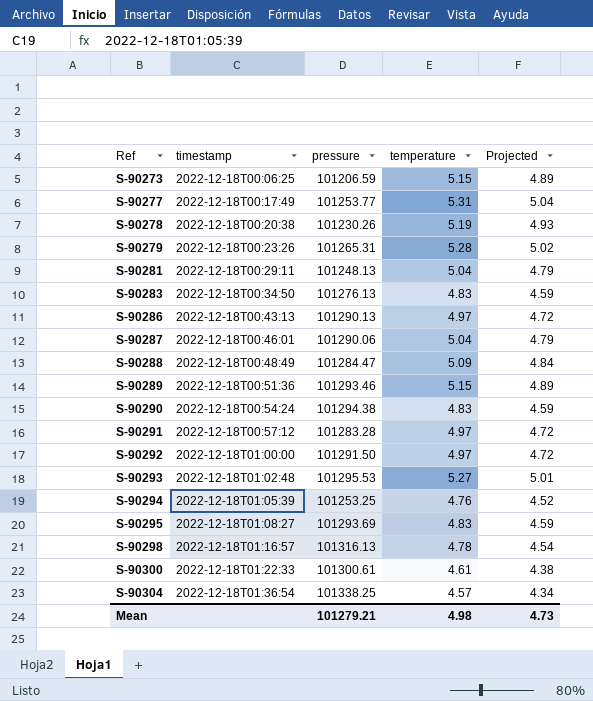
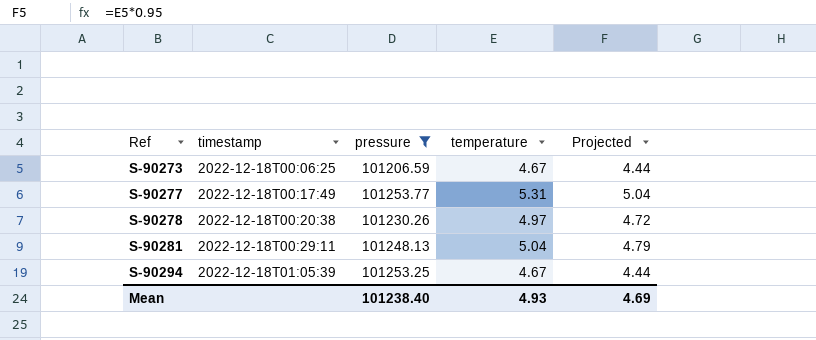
filter: none -> pressure <= 101253.77
S-90273 | temperature: 5.15 -> 4.67
S-90273 | Projected: 4.89 -> 4.44
S-90278 | temperature: 5.19 -> 4.97
S-90278 | Projected: 4.93 -> 4.72
S-90294 | temperature: 4.76 -> 4.67
S-90294 | Projected: 4.52 -> 4.44
Mean | pressure: 101279.21 -> 101238.40
Mean | temperature: 4.98 -> 4.93
Mean | Projected: 4.73 -> 4.69

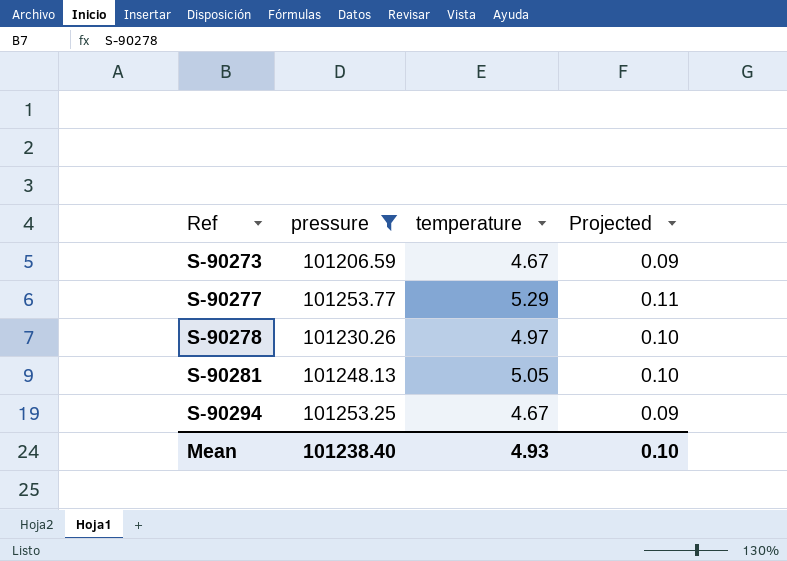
column timestamp | position: 2 -> none
column Projected | formula: [temperature] * 0.95 -> [temperature] * 0.02
S-90277 | temperature: 5.31 -> 5.29
S-90281 | temperature: 5.04 -> 5.05
Mean | Projected: 4.69 -> 0.10

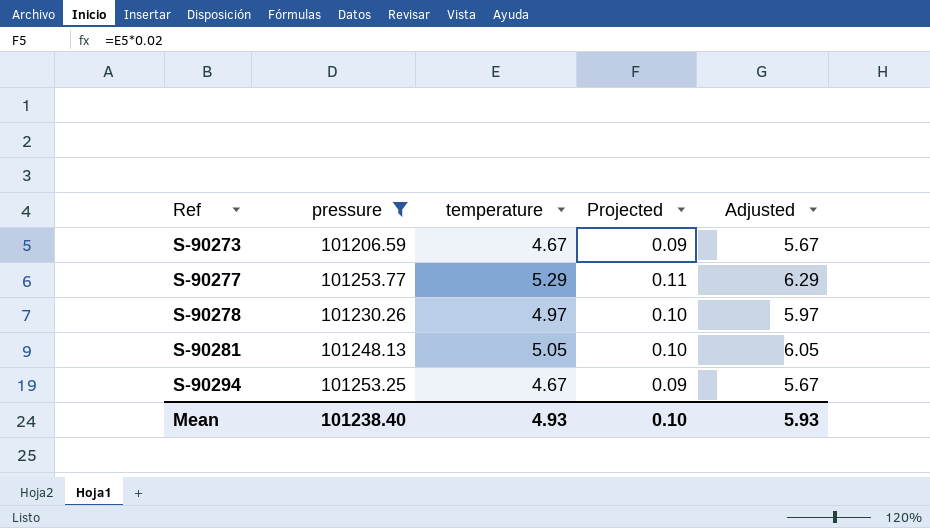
column Adjusted | formula: none -> [temperature] + 1

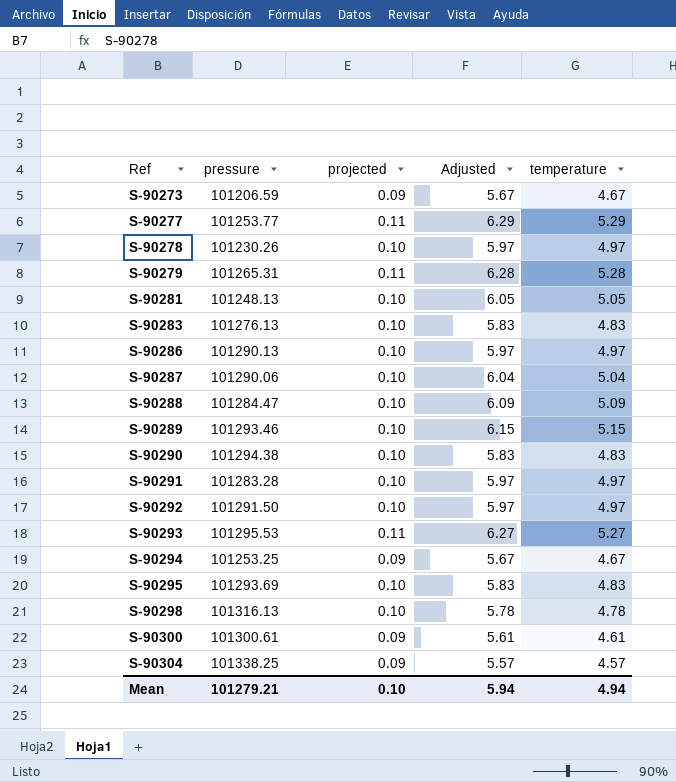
filter: pressure <= 101253.77 -> none
column name: Projected -> projected
column temperature | position: 3 -> 5
Mean | pressure: 101238.40 -> 101279.21
Mean | Adjusted: 5.93 -> 5.94
Mean | temperature: 4.93 -> 4.94

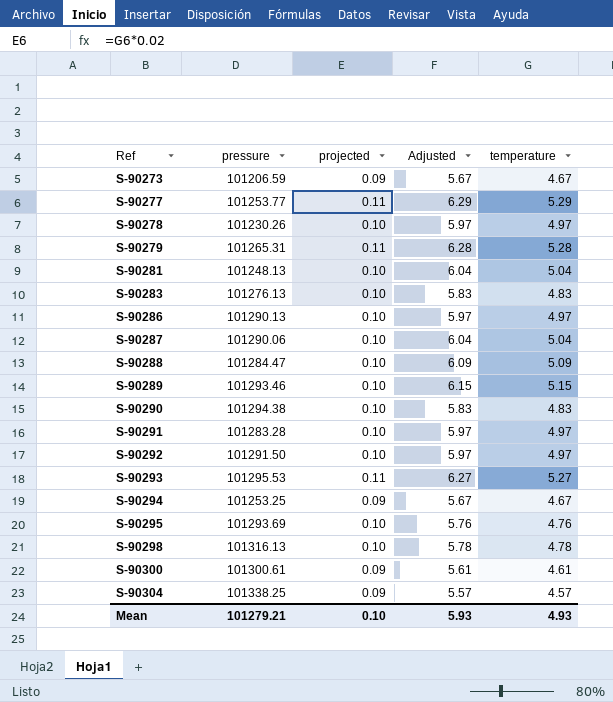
S-90281 | Adjusted: 6.05 -> 6.04
S-90281 | temperature: 5.05 -> 5.04
S-90295 | Adjusted: 5.83 -> 5.76
S-90295 | temperature: 4.83 -> 4.76
Mean | Adjusted: 5.94 -> 5.93
Mean | temperature: 4.94 -> 4.93

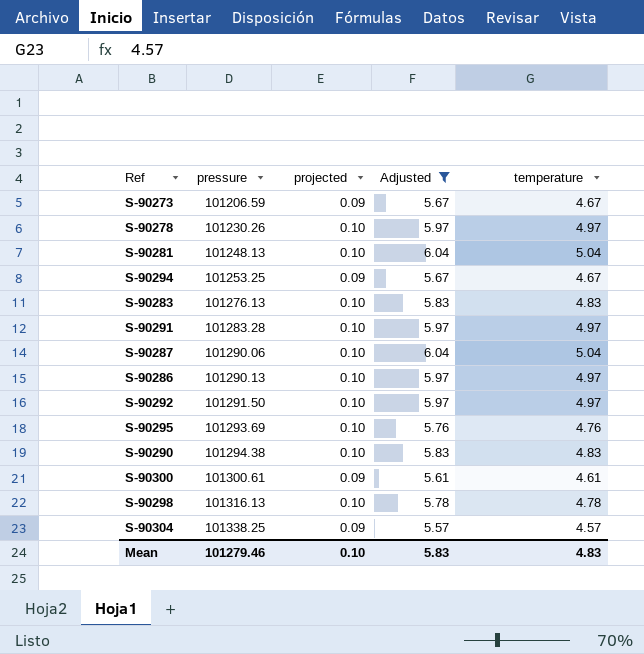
filter: none -> Adjusted <= 6.04
row order: Ref ascending -> pressure ascending
Mean | pressure: 101279.21 -> 101279.46
Mean | Adjusted: 5.93 -> 5.83
Mean | temperature: 4.93 -> 4.83

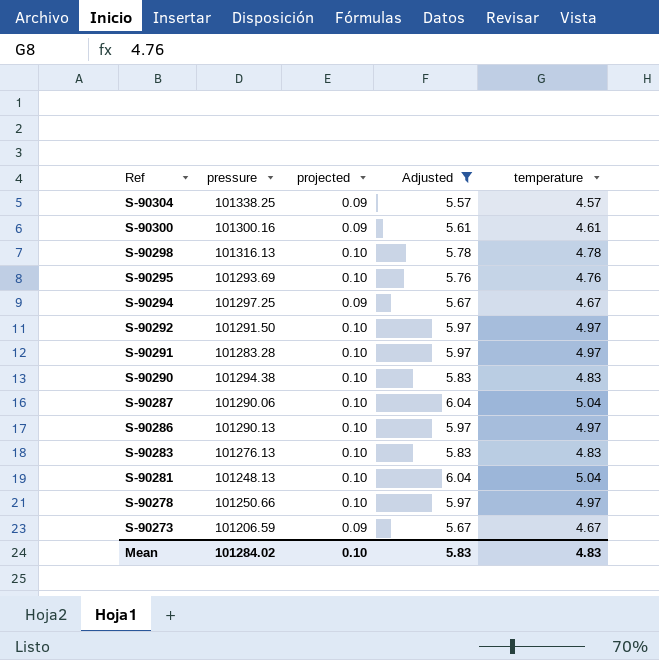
row order: pressure ascending -> Ref descending
S-90300 | pressure: 101300.61 -> 101300.16
S-90294 | pressure: 101253.25 -> 101297.25
S-90278 | pressure: 101230.26 -> 101250.66
Mean | pressure: 101279.46 -> 101284.02

